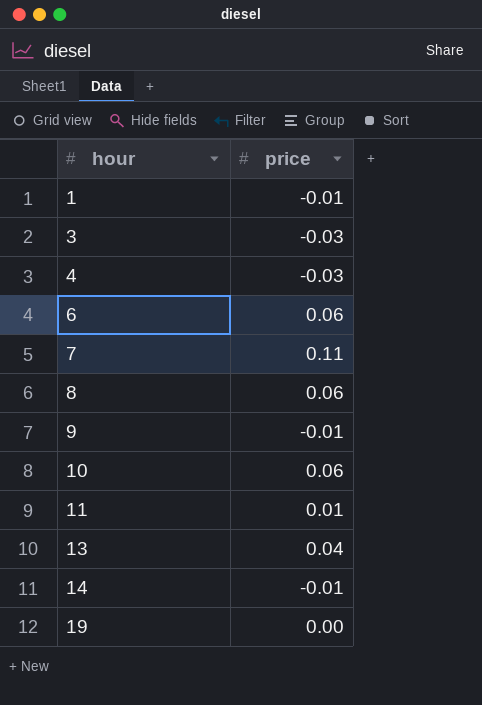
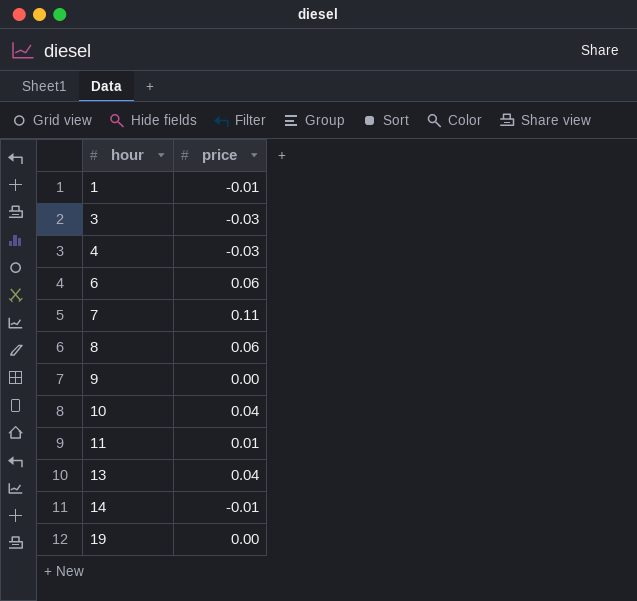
9 | price: -0.01 -> 0.00
10 | price: 0.06 -> 0.04

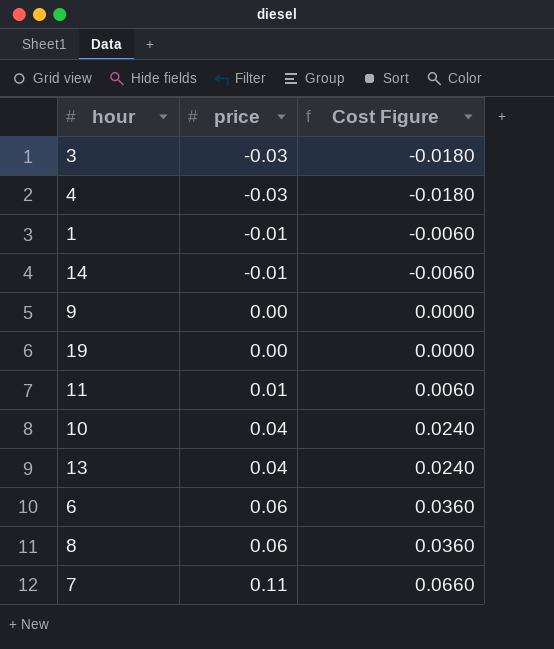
row order: hour ascending -> price ascending
column Cost Figure | formula: none -> [price] * 0.6

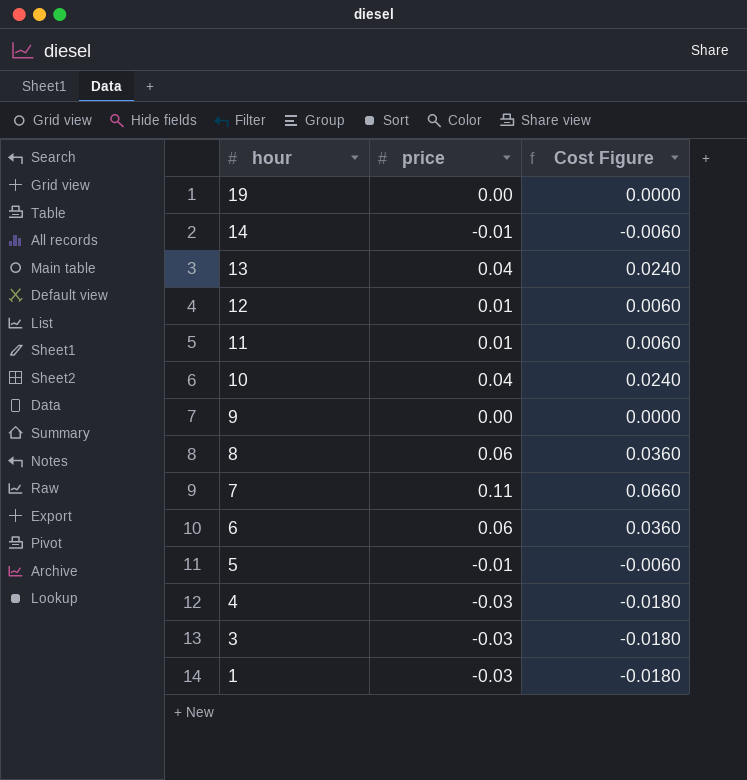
row order: price ascending -> hour descending
row 12: none -> 0.01 | 0.0060
row 5: none -> -0.01 | -0.0060
1 | price: -0.01 -> -0.03
1 | Cost Figure: -0.0060 -> -0.0180

